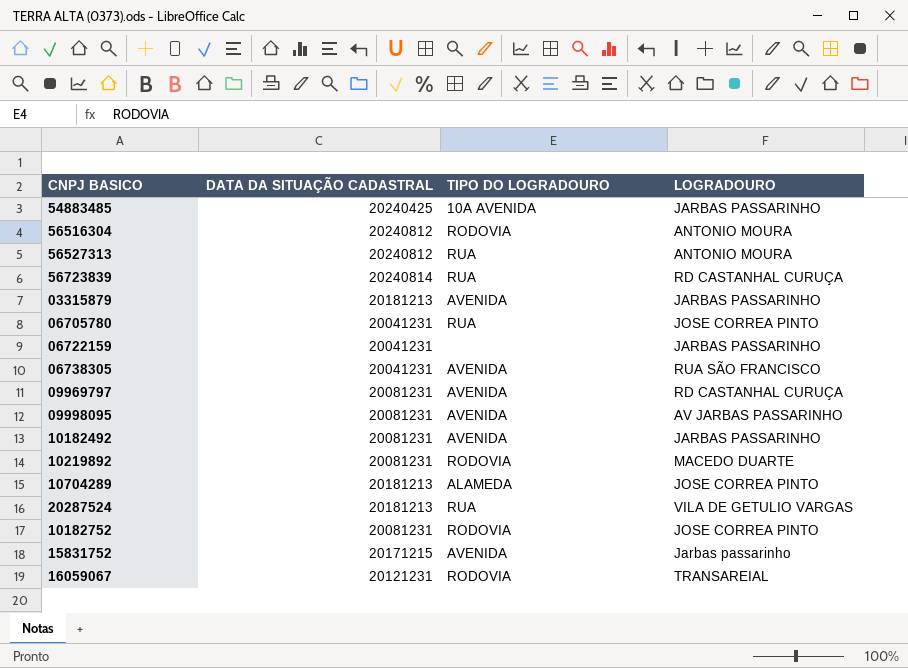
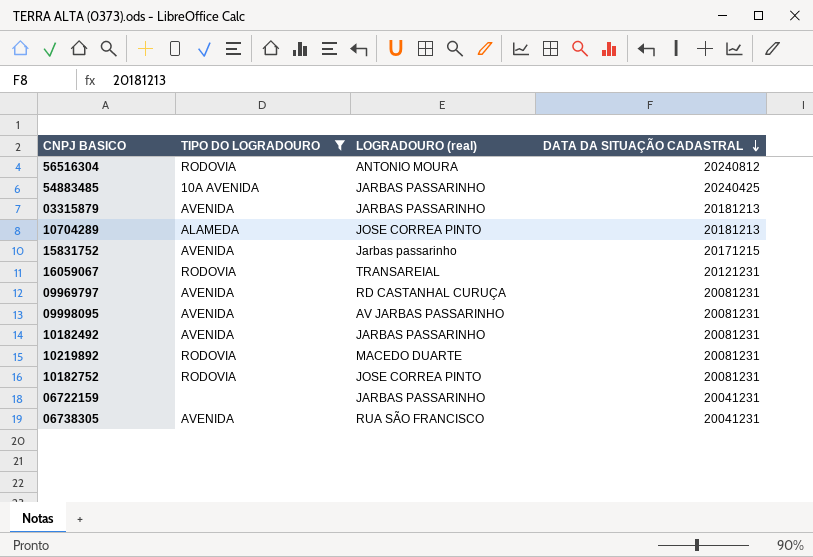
filter: none -> TIPO DO LOGRADOURO != RUA
row order: none -> DATA DA SITUAÇÃO CADASTRAL descending
column name: LOGRADOURO -> LOGRADOURO (real)
column DATA DA SITUAÇÃO CADASTRAL | position: 2 -> 4

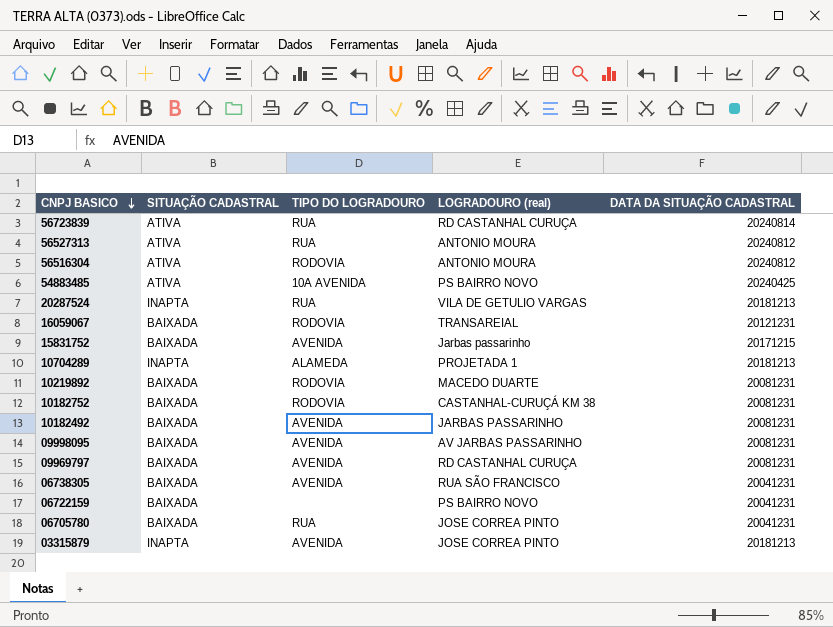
filter: TIPO DO LOGRADOURO != RUA -> none
row order: DATA DA SITUAÇÃO CADASTRAL descending -> CNPJ BASICO descending
column SITUAÇÃO CADASTRAL | position: none -> 2
54883485 | LOGRADOURO (real): JARBAS PASSARINHO -> PS BAIRRO NOVO
10704289 | LOGRADOURO (real): JOSE CORREA PINTO -> PROJETADA 1
10182752 | LOGRADOURO (real): JOSE CORREA PINTO -> CASTANHAL-CURUÇÁ KM 38
06722159 | LOGRADOURO (real): JARBAS PASSARINHO -> PS BAIRRO NOVO
03315879 | LOGRADOURO (real): JARBAS PASSARINHO -> JOSE CORREA PINTO

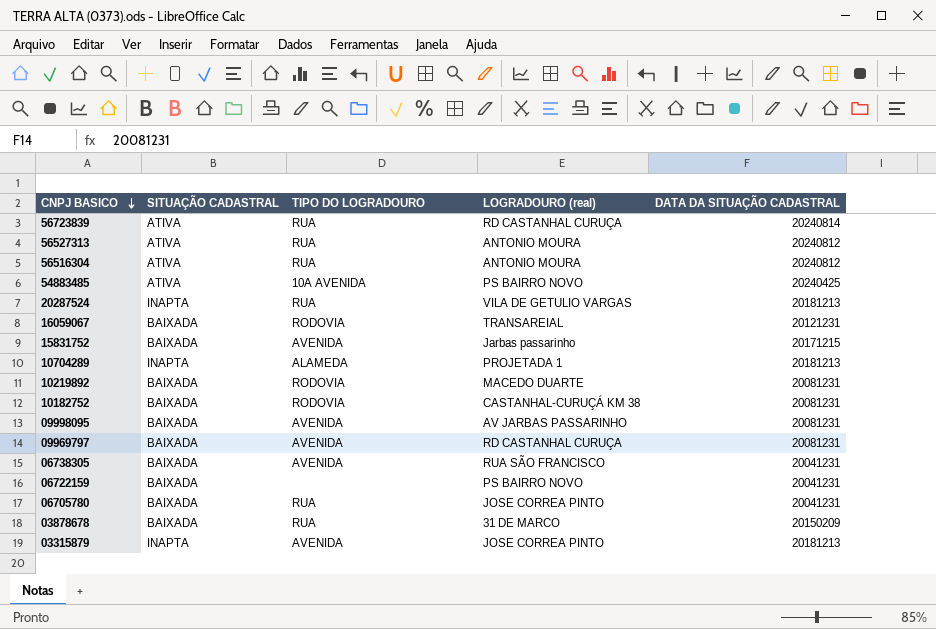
row 10182492: BAIXADA | AVENIDA | JARBAS PASSARINHO | 20081231 -> none
56516304 | TIPO DO LOGRADOURO: RODOVIA -> RUA
row 03878678: none -> BAIXADA | RUA | 31 DE MARCO | 20150209

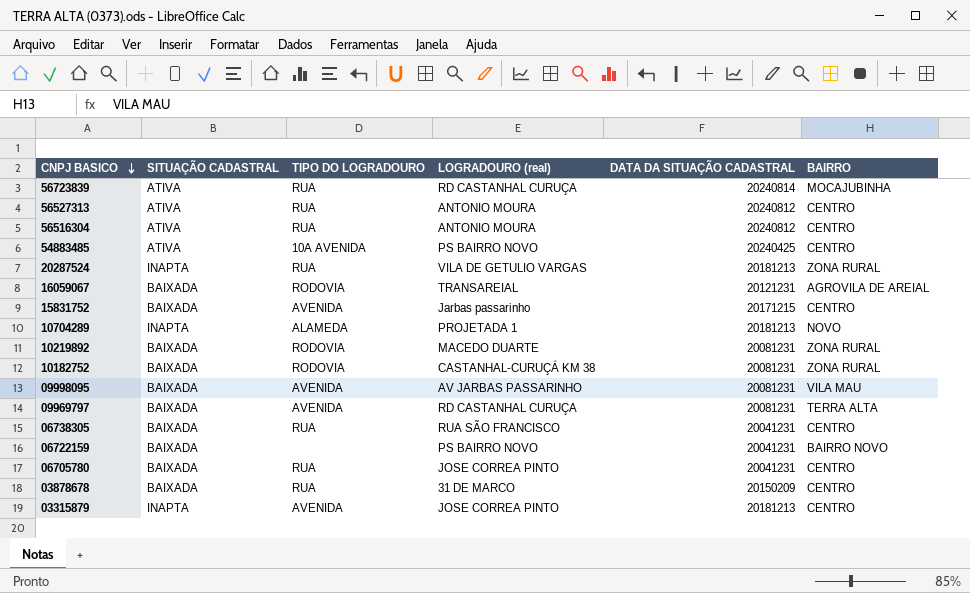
column BAIRRO | position: none -> 6
06738305 | TIPO DO LOGRADOURO: AVENIDA -> RUA

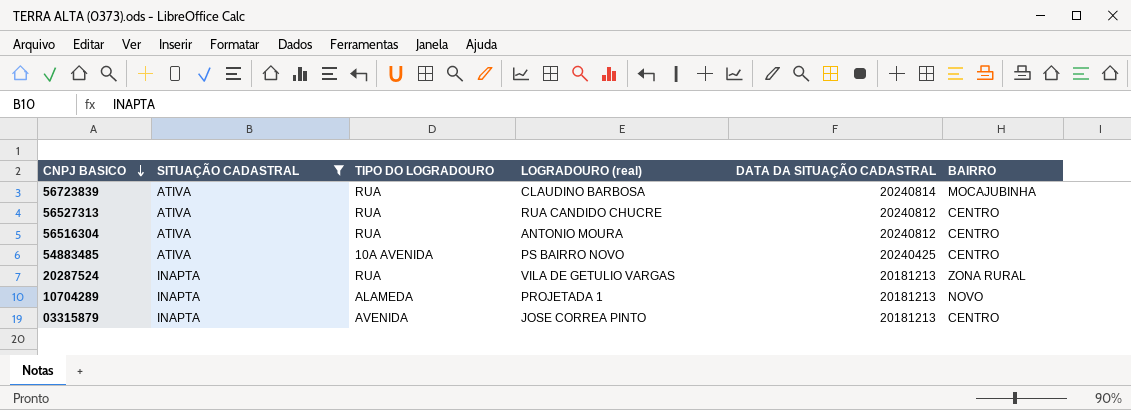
filter: none -> SITUAÇÃO CADASTRAL != BAIXADA
56723839 | LOGRADOURO (real): RD CASTANHAL CURUÇA -> CLAUDINO BARBOSA
56527313 | LOGRADOURO (real): ANTONIO MOURA -> RUA CANDIDO CHUCRE

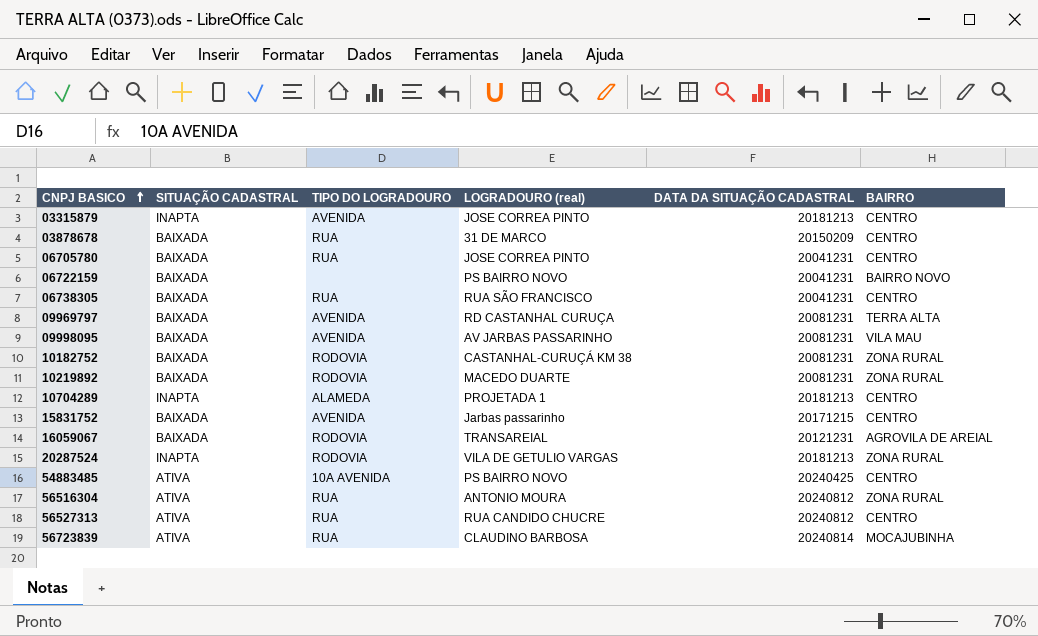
filter: SITUAÇÃO CADASTRAL != BAIXADA -> none
row order: CNPJ BASICO descending -> CNPJ BASICO ascending
10704289 | BAIRRO: NOVO -> CENTRO
20287524 | TIPO DO LOGRADOURO: RUA -> RODOVIA
56516304 | BAIRRO: CENTRO -> ZONA RURAL

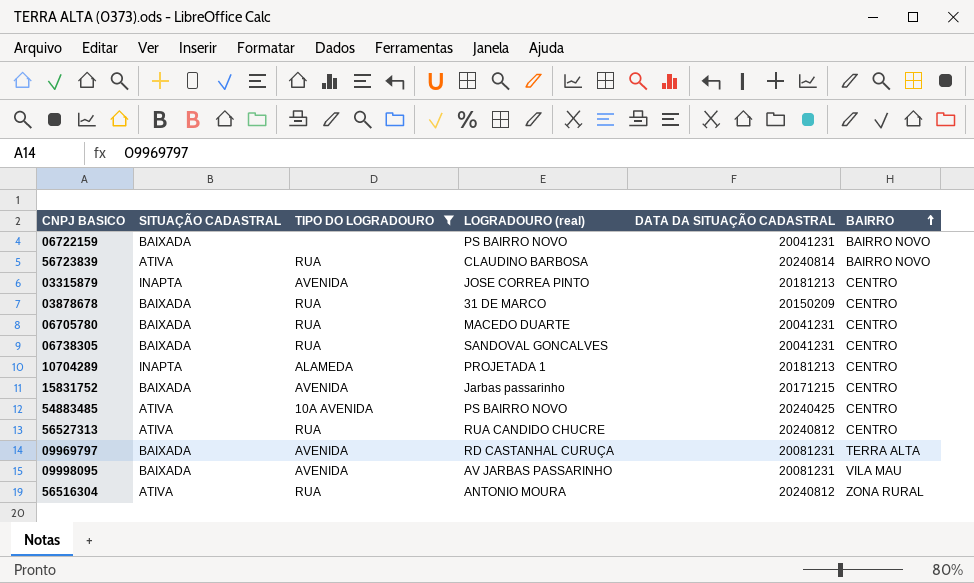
filter: none -> TIPO DO LOGRADOURO != RODOVIA
row order: CNPJ BASICO ascending -> BAIRRO ascending
56723839 | BAIRRO: MOCAJUBINHA -> BAIRRO NOVO
06705780 | LOGRADOURO (real): JOSE CORREA PINTO -> MACEDO DUARTE
06738305 | LOGRADOURO (real): RUA SÃO FRANCISCO -> SANDOVAL GONCALVES

